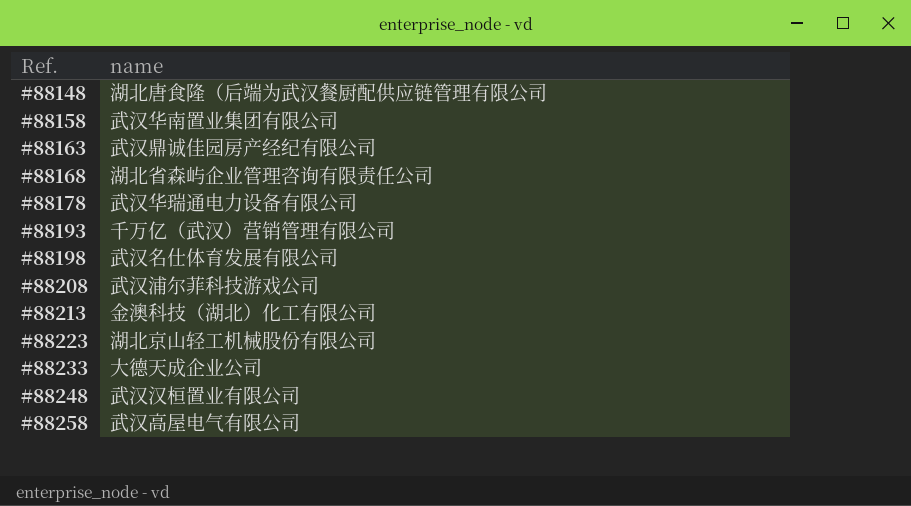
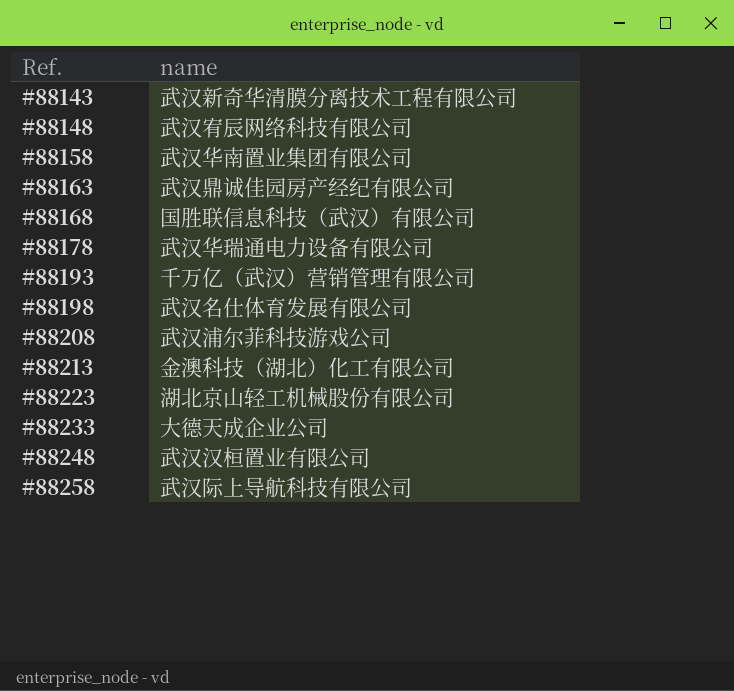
row #88143: none -> 武汉新奇华清膜分离技术工程有限公司
#88148 | name: 湖北唐食隆（后端为武汉餐厨配供应链管理有限公司 -> 武汉宥辰网络科技有限公司
#88168 | name: 湖北省森屿企业管理咨询有限责任公司 -> 国胜联信息科技（武汉）有限公司
#88258 | name: 武汉高屋电气有限公司 -> 武汉际上导航科技有限公司

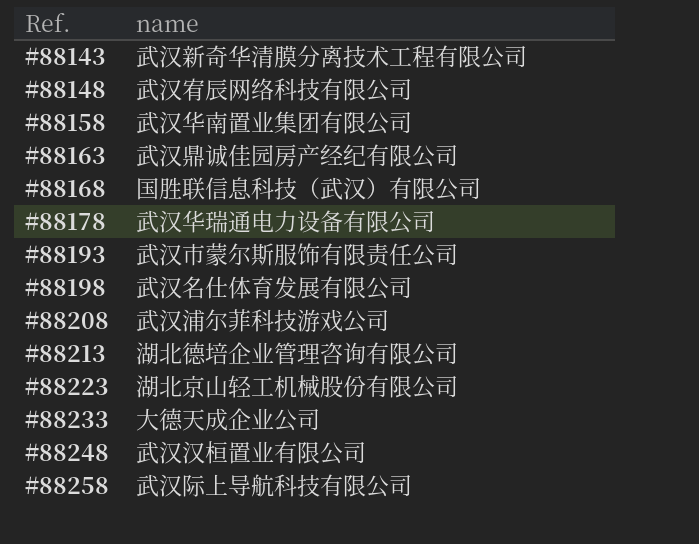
#88193 | name: 千万亿（武汉）营销管理有限公司 -> 武汉市蒙尔斯服饰有限责任公司
#88213 | name: 金澳科技（湖北）化工有限公司 -> 湖北德培企业管理咨询有限公司

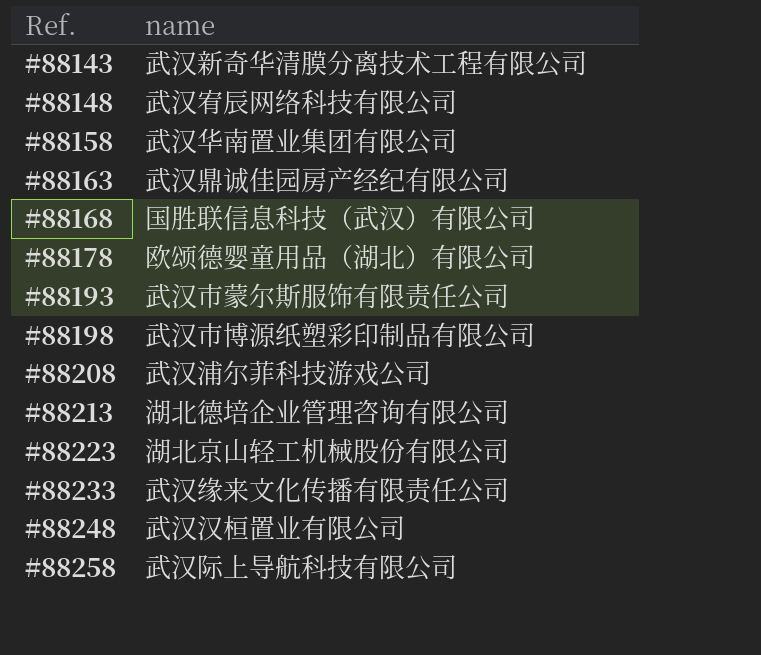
#88178 | name: 武汉华瑞通电力设备有限公司 -> 欧颂德婴童用品（湖北）有限公司
#88198 | name: 武汉名仕体育发展有限公司 -> 武汉市博源纸塑彩印制品有限公司
#88233 | name: 大德天成企业公司 -> 武汉缘来文化传播有限责任公司

